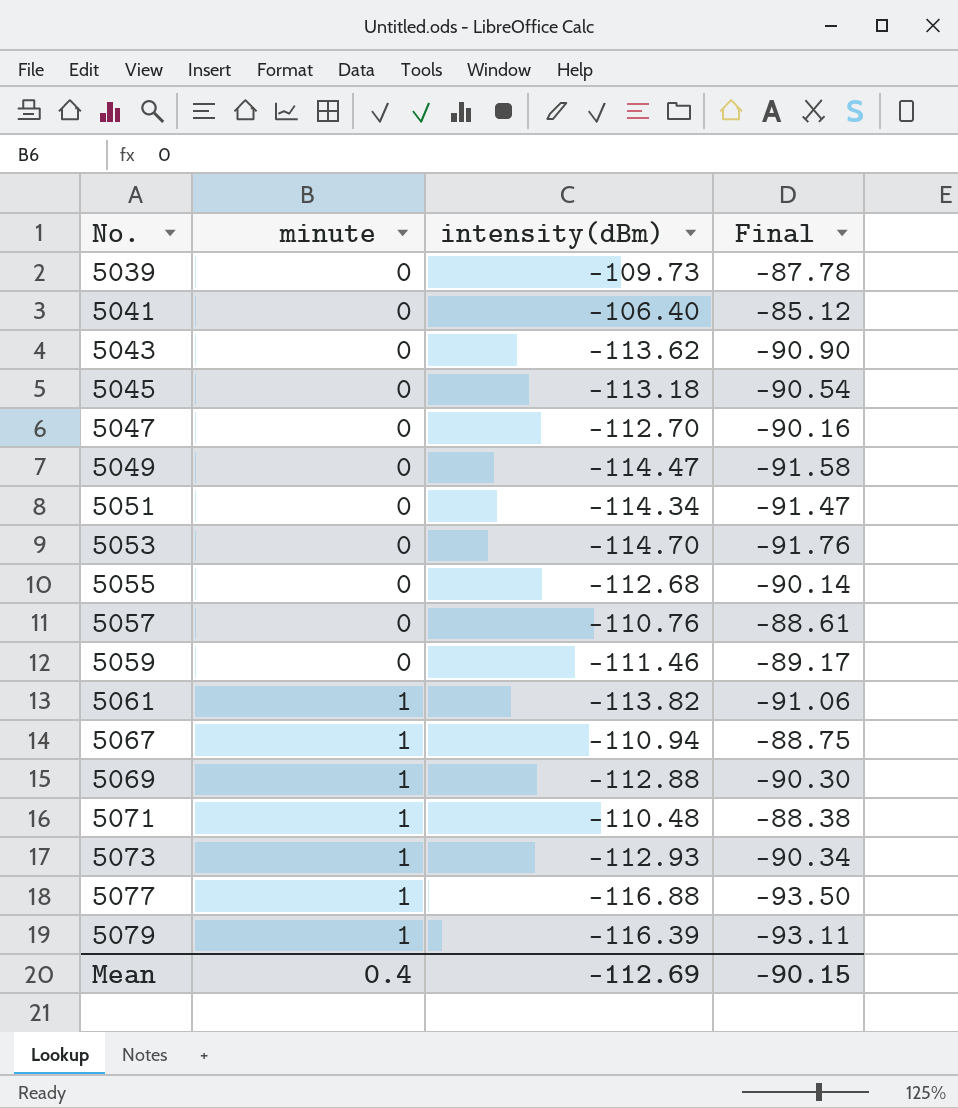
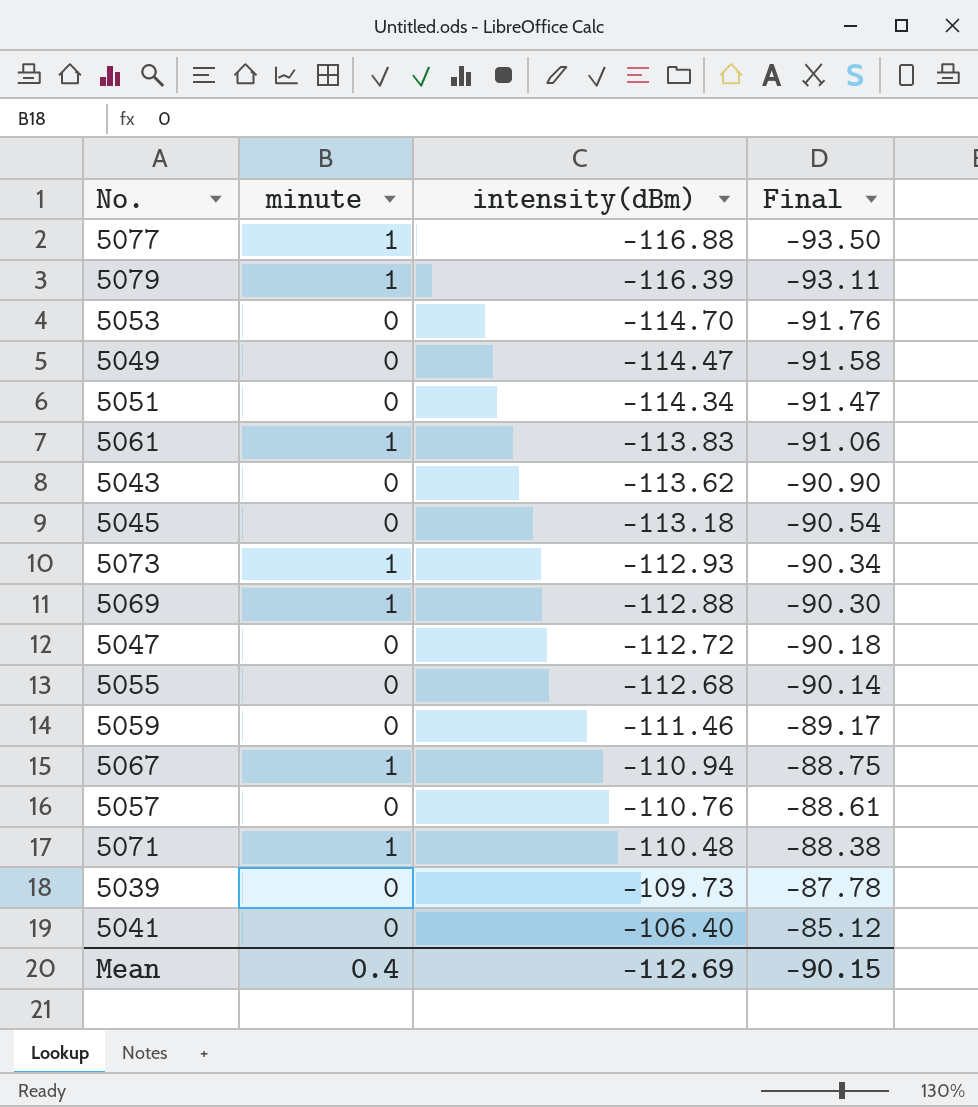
row order: No. ascending -> intensity(dBm) ascending
5061 | intensity(dBm): -113.82 -> -113.83
5047 | intensity(dBm): -112.70 -> -112.72
5047 | Final: -90.16 -> -90.18

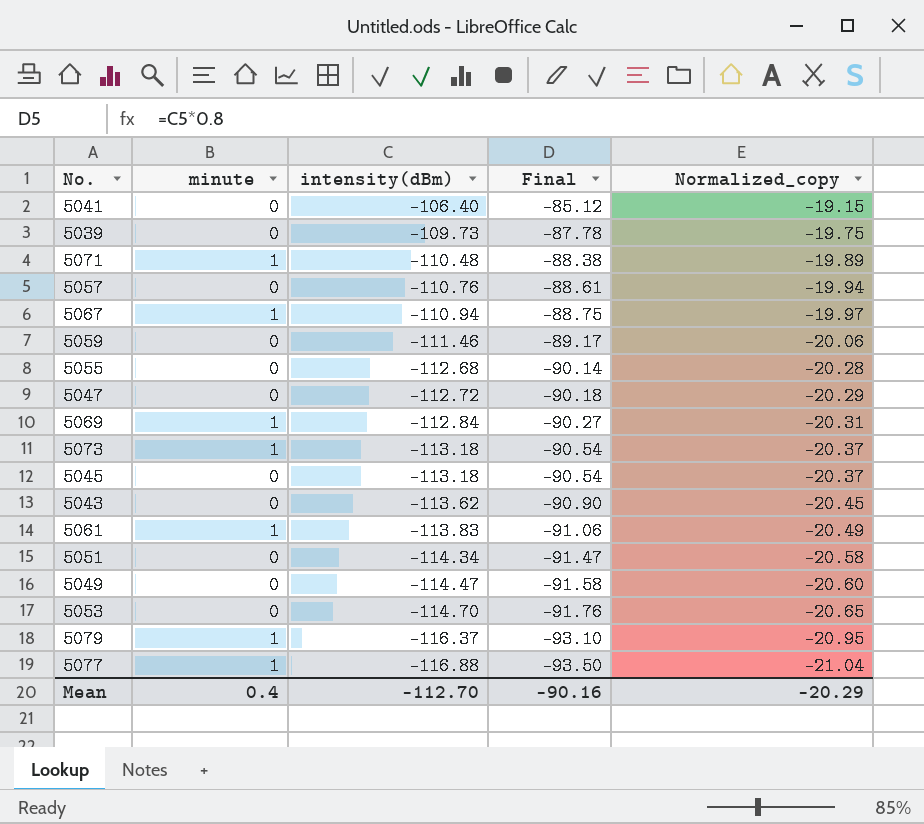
row order: intensity(dBm) ascending -> intensity(dBm) descending
column Normalized_copy | formula: none -> [intensity(dBm)] * 0.18
5069 | intensity(dBm): -112.88 -> -112.84
5069 | Final: -90.30 -> -90.27
5073 | intensity(dBm): -112.93 -> -113.18
5073 | Final: -90.34 -> -90.54
5079 | intensity(dBm): -116.39 -> -116.37
5079 | Final: -93.11 -> -93.10
Mean | intensity(dBm): -112.69 -> -112.70
Mean | Final: -90.15 -> -90.16

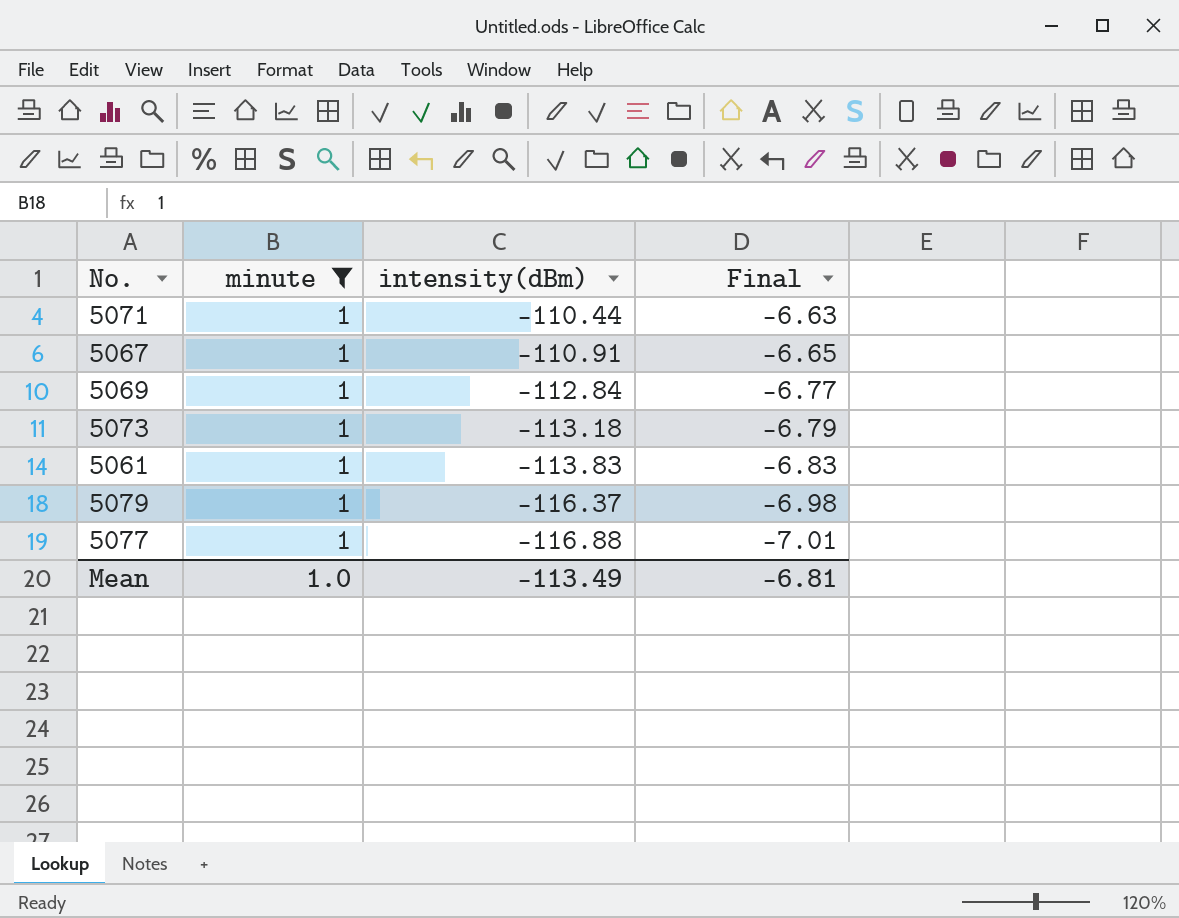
filter: none -> minute = 1
column Normalized_copy | formula: [intensity(dBm)] * 0.18 -> none
column Final | formula: [intensity(dBm)] * 0.8 -> [intensity(dBm)] * 0.06
5071 | intensity(dBm): -110.48 -> -110.44
5067 | intensity(dBm): -110.94 -> -110.91
Mean | minute: 0.4 -> 1.0
Mean | intensity(dBm): -112.70 -> -113.49
Mean | Final: -90.16 -> -6.81

